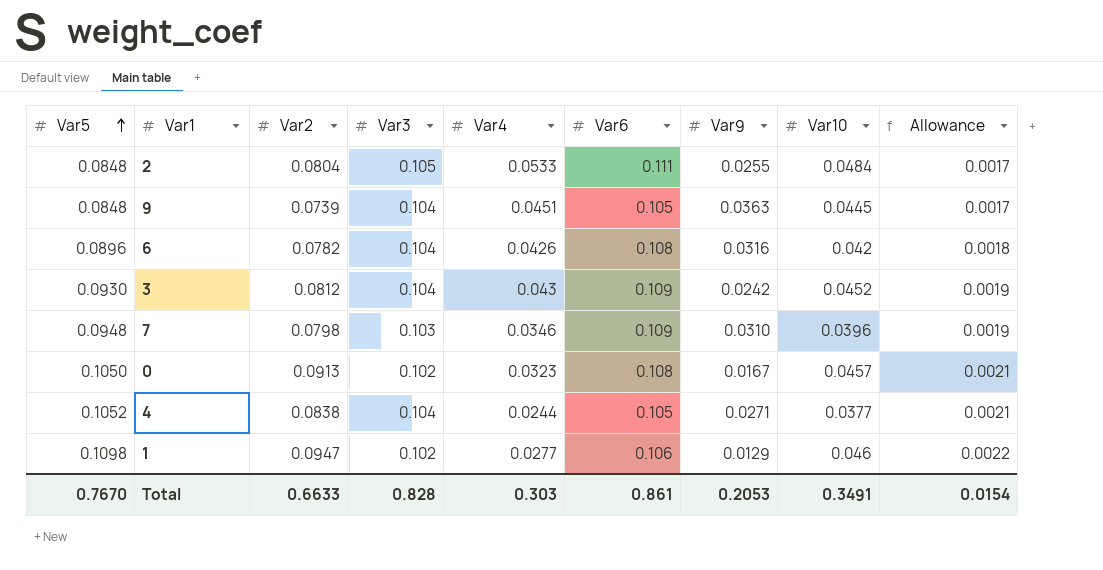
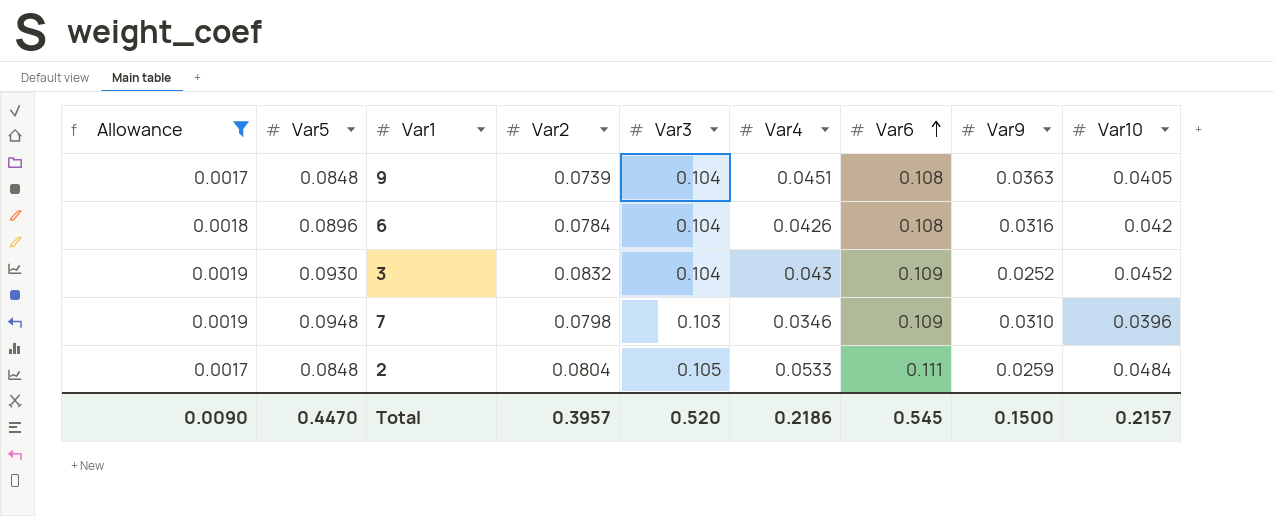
filter: none -> Allowance <= 0.0019
row order: Var5 ascending -> Var6 ascending
column Allowance | position: 9 -> 1
9 | Var6: 0.105 -> 0.108
9 | Var10: 0.0445 -> 0.0405
6 | Var2: 0.0782 -> 0.0784
3 | Var2: 0.0812 -> 0.0832
3 | Var9: 0.0242 -> 0.0252
2 | Var9: 0.0255 -> 0.0259
Total | Allowance: 0.0154 -> 0.0090
Total | Var5: 0.7670 -> 0.4470
Total | Var2: 0.6633 -> 0.3957
Total | Var3: 0.828 -> 0.520
Total | Var4: 0.303 -> 0.2186
Total | Var6: 0.861 -> 0.545
Total | Var9: 0.2053 -> 0.1500
Total | Var10: 0.3491 -> 0.2157

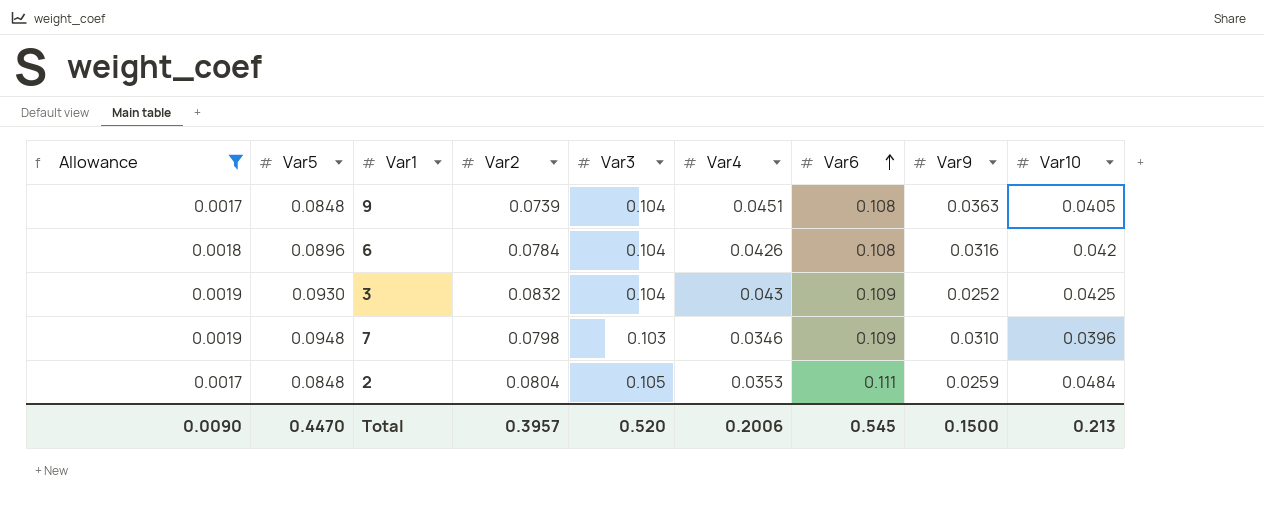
3 | Var10: 0.0452 -> 0.0425
2 | Var4: 0.0533 -> 0.0353
Total | Var4: 0.2186 -> 0.2006
Total | Var10: 0.2157 -> 0.213

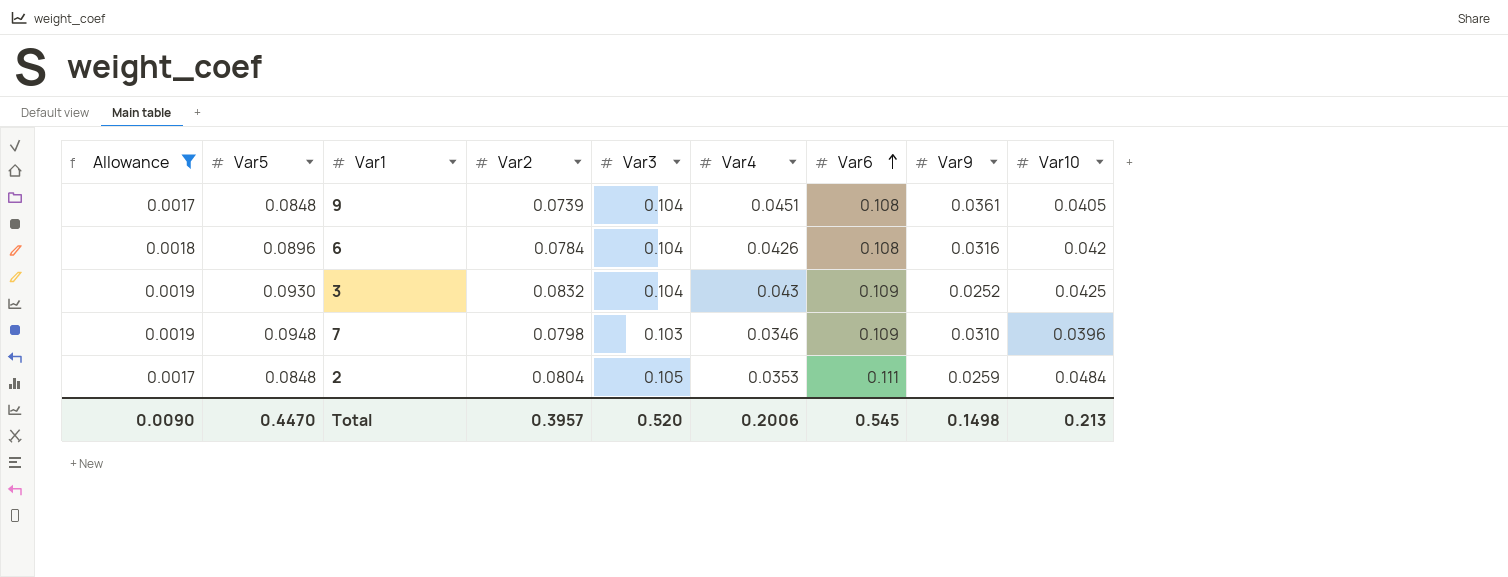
9 | Var9: 0.0363 -> 0.0361
Total | Var9: 0.1500 -> 0.1498

